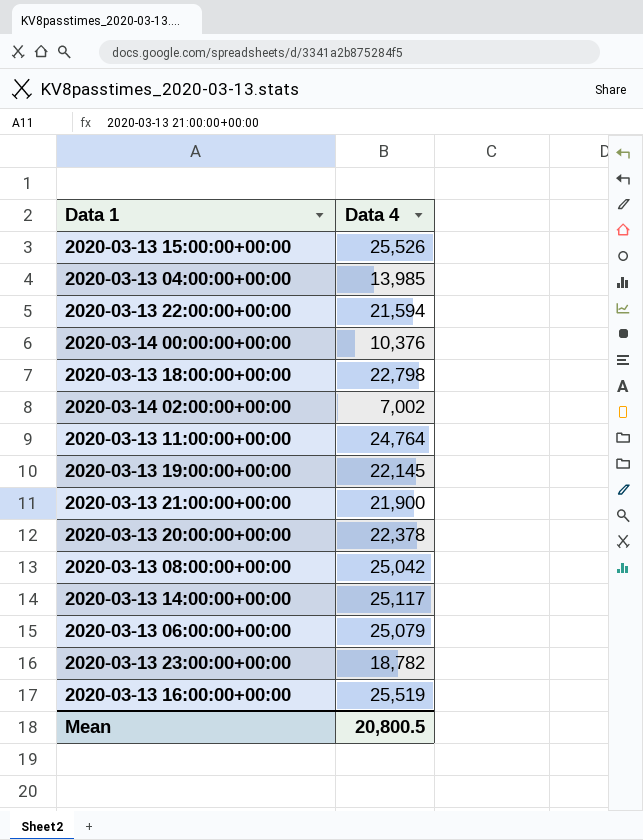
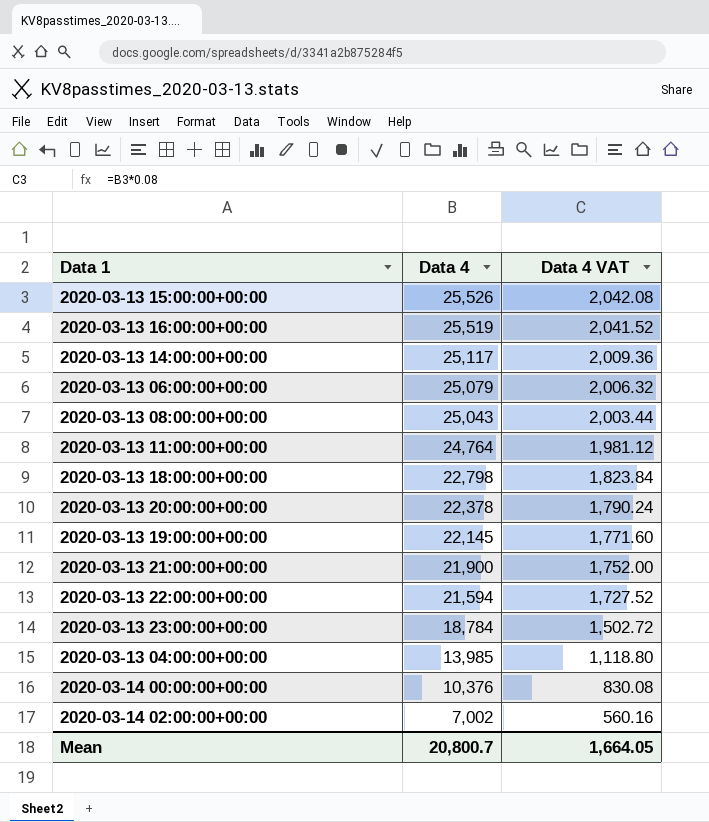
row order: none -> Data 4 descending
column Data 4 VAT | formula: none -> [Data 4] * 0.08
2020-03-13 08:00:00+00:00 | Data 4: 25,042 -> 25,043
2020-03-13 23:00:00+00:00 | Data 4: 18,782 -> 18,784
Mean | Data 4: 20,800.5 -> 20,800.7

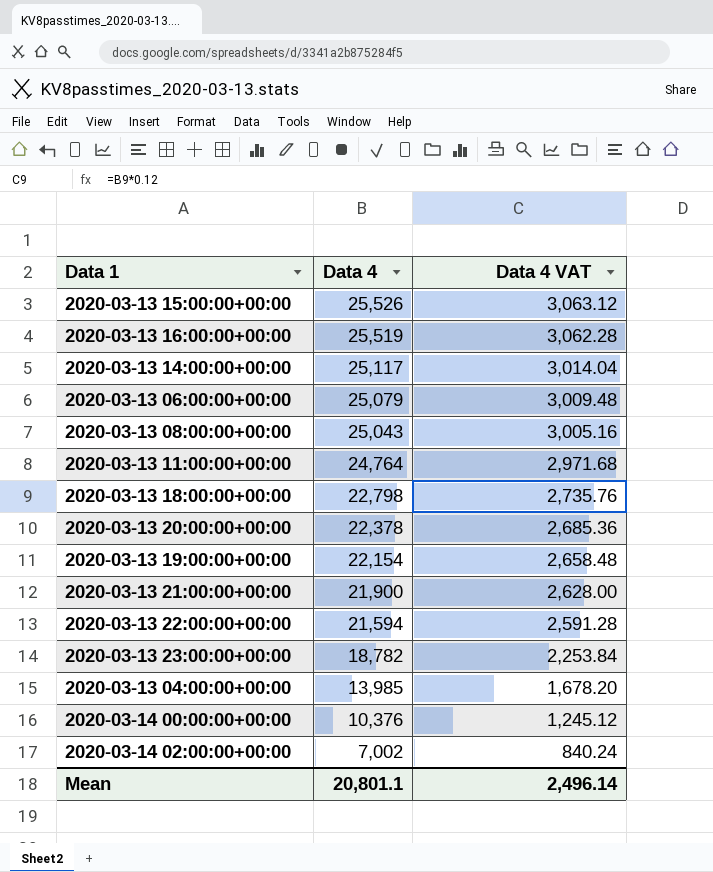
column Data 4 VAT | formula: [Data 4] * 0.08 -> [Data 4] * 0.12
2020-03-13 19:00:00+00:00 | Data 4: 22,145 -> 22,154
2020-03-13 23:00:00+00:00 | Data 4: 18,784 -> 18,782
Mean | Data 4: 20,800.7 -> 20,801.1
Mean | Data 4 VAT: 1,664.05 -> 2,496.14

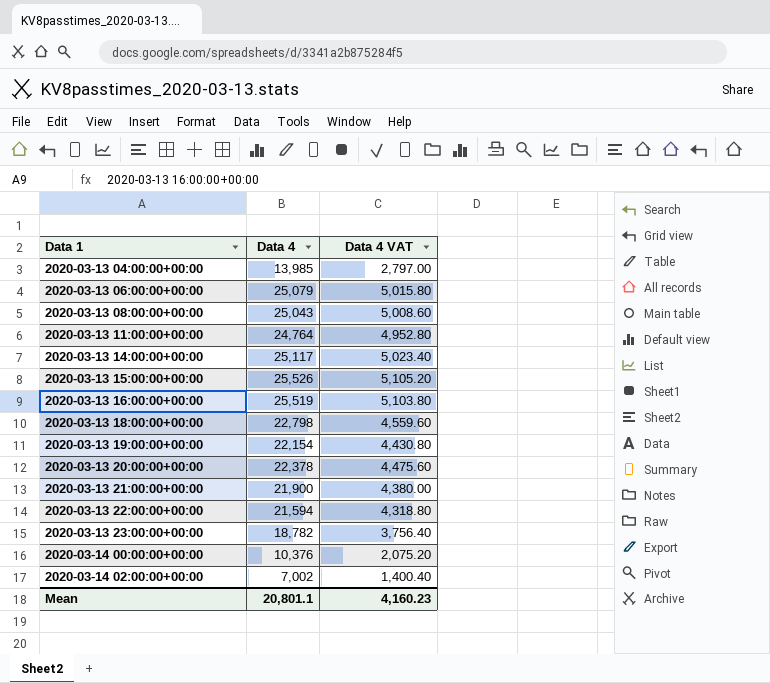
row order: Data 4 descending -> Data 1 ascending
column Data 4 VAT | formula: [Data 4] * 0.12 -> [Data 4] * 0.2
Mean | Data 4 VAT: 2,496.14 -> 4,160.23

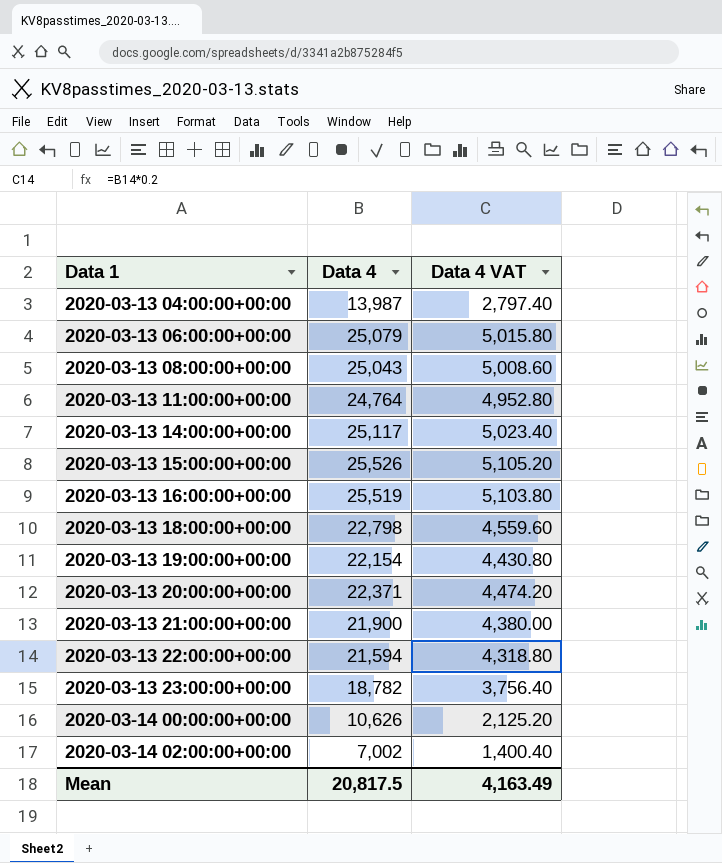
2020-03-13 04:00:00+00:00 | Data 4: 13,985 -> 13,987
2020-03-13 04:00:00+00:00 | Data 4 VAT: 2,797.00 -> 2,797.40
2020-03-13 20:00:00+00:00 | Data 4: 22,378 -> 22,371
2020-03-13 20:00:00+00:00 | Data 4 VAT: 4,475.60 -> 4,474.20
2020-03-14 00:00:00+00:00 | Data 4: 10,376 -> 10,626
2020-03-14 00:00:00+00:00 | Data 4 VAT: 2,075.20 -> 2,125.20
Mean | Data 4: 20,801.1 -> 20,817.5
Mean | Data 4 VAT: 4,160.23 -> 4,163.49

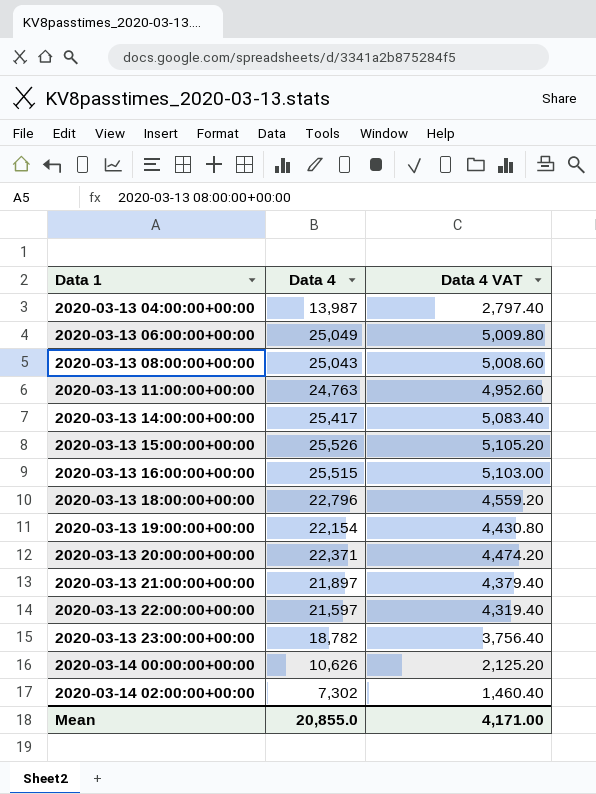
2020-03-13 06:00:00+00:00 | Data 4: 25,079 -> 25,049
2020-03-13 06:00:00+00:00 | Data 4 VAT: 5,015.80 -> 5,009.80
2020-03-13 11:00:00+00:00 | Data 4: 24,764 -> 24,763
2020-03-13 11:00:00+00:00 | Data 4 VAT: 4,952.80 -> 4,952.60
2020-03-13 14:00:00+00:00 | Data 4: 25,117 -> 25,417
2020-03-13 14:00:00+00:00 | Data 4 VAT: 5,023.40 -> 5,083.40
2020-03-13 16:00:00+00:00 | Data 4: 25,519 -> 25,515
2020-03-13 16:00:00+00:00 | Data 4 VAT: 5,103.80 -> 5,103.00
2020-03-13 18:00:00+00:00 | Data 4: 22,798 -> 22,796
2020-03-13 18:00:00+00:00 | Data 4 VAT: 4,559.60 -> 4,559.20
2020-03-13 21:00:00+00:00 | Data 4: 21,900 -> 21,897
2020-03-13 21:00:00+00:00 | Data 4 VAT: 4,380.00 -> 4,379.40
2020-03-13 22:00:00+00:00 | Data 4: 21,594 -> 21,597
2020-03-13 22:00:00+00:00 | Data 4 VAT: 4,318.80 -> 4,319.40
2020-03-14 02:00:00+00:00 | Data 4: 7,002 -> 7,302
2020-03-14 02:00:00+00:00 | Data 4 VAT: 1,400.40 -> 1,460.40
Mean | Data 4: 20,817.5 -> 20,855.0
Mean | Data 4 VAT: 4,163.49 -> 4,171.00

